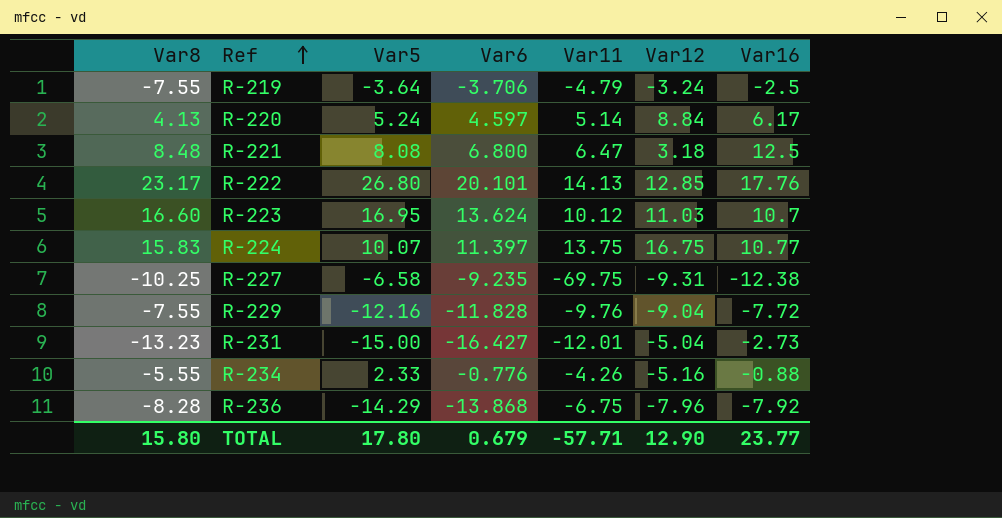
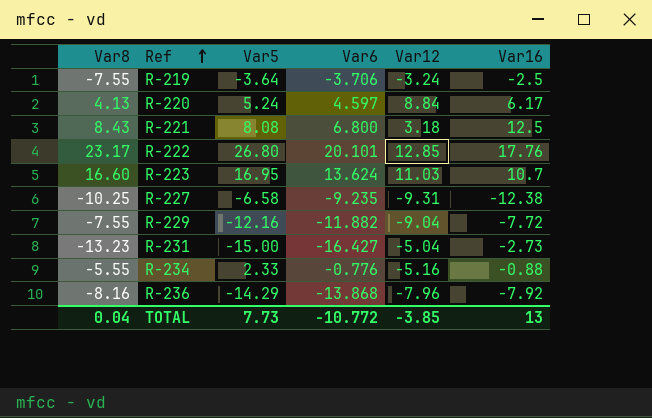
column Var11 | position: 5 -> none
row R-224: 15.83 | 10.07 | 11.397 | 13.75 | 16.75 | 10.77 -> none
R-221 | Var8: 8.48 -> 8.43
R-229 | Var6: -11.828 -> -11.882
R-236 | Var8: -8.28 -> -8.16
TOTAL | Var8: 15.80 -> 0.04
TOTAL | Var5: 17.80 -> 7.73
TOTAL | Var6: 0.679 -> -10.772
TOTAL | Var12: 12.90 -> -3.85
TOTAL | Var16: 23.77 -> 13

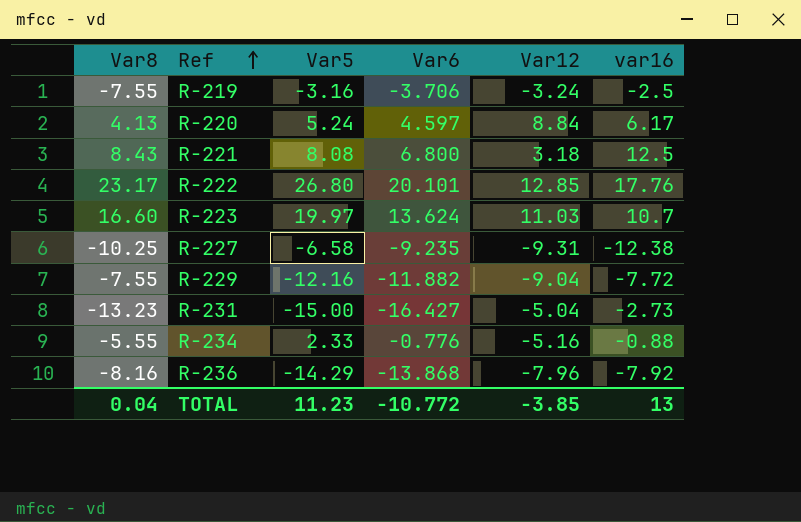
column name: Var16 -> var16
R-219 | Var5: -3.64 -> -3.16
R-223 | Var5: 16.95 -> 19.97
TOTAL | Var5: 7.73 -> 11.23

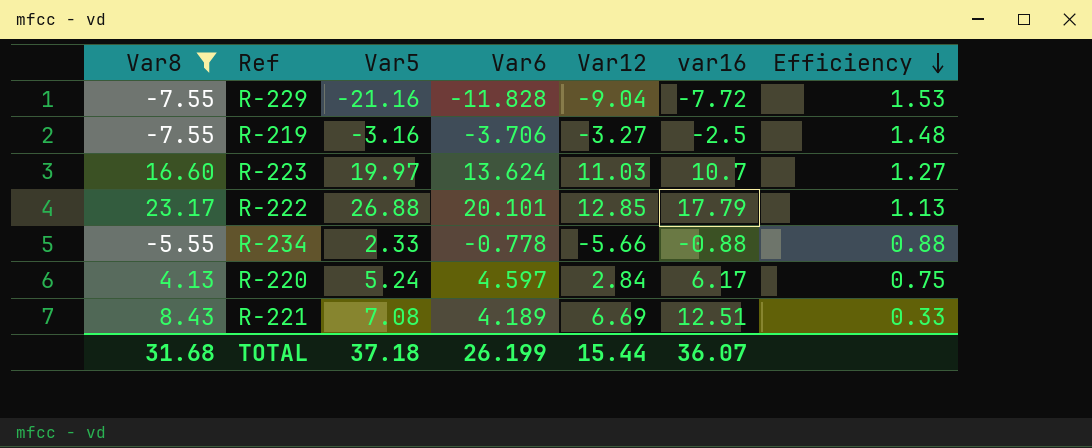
filter: none -> Var8 >= -7.55
row order: Ref ascending -> Efficiency descending
column Efficiency | formula: none -> [Var6] / [var16]
R-229 | Var5: -12.16 -> -21.16
R-229 | Var6: -11.882 -> -11.828
R-219 | Var12: -3.24 -> -3.27
R-222 | Var5: 26.80 -> 26.88
R-222 | var16: 17.76 -> 17.79
R-234 | Var6: -0.776 -> -0.778
R-234 | Var12: -5.16 -> -5.66
R-220 | Var12: 8.84 -> 2.84
R-221 | Var5: 8.08 -> 7.08
R-221 | Var6: 6.800 -> 4.189
R-221 | Var12: 3.18 -> 6.69
R-221 | var16: 12.5 -> 12.51
TOTAL | Var8: 0.04 -> 31.68
TOTAL | Var5: 11.23 -> 37.18
TOTAL | Var6: -10.772 -> 26.199
TOTAL | Var12: -3.85 -> 15.44
TOTAL | var16: 13 -> 36.07

